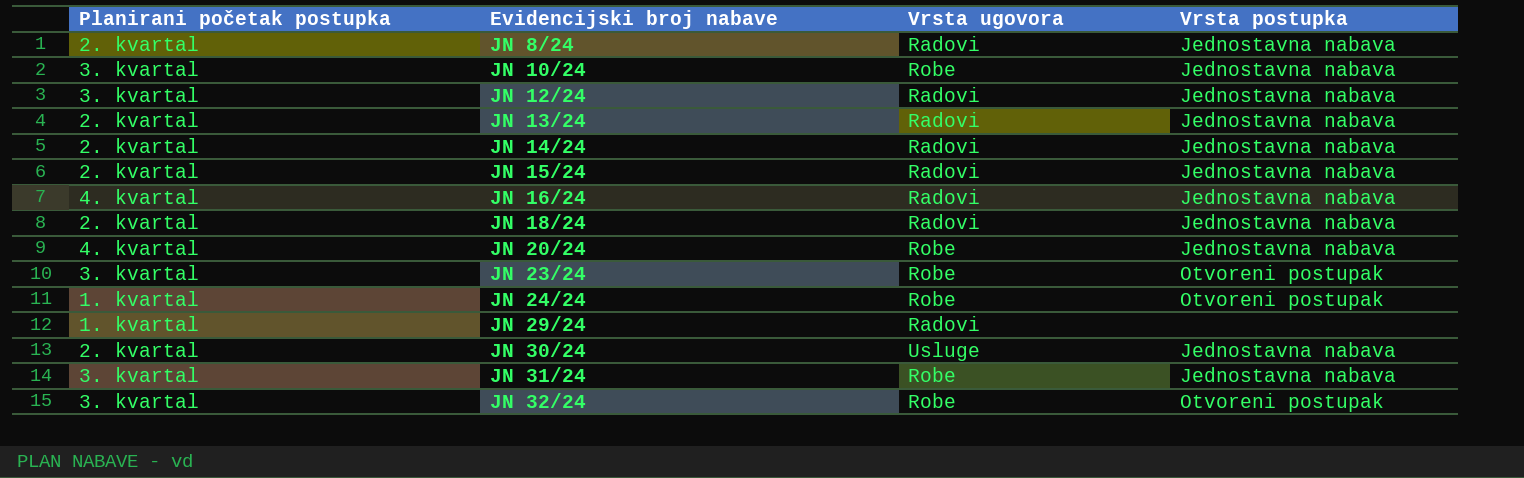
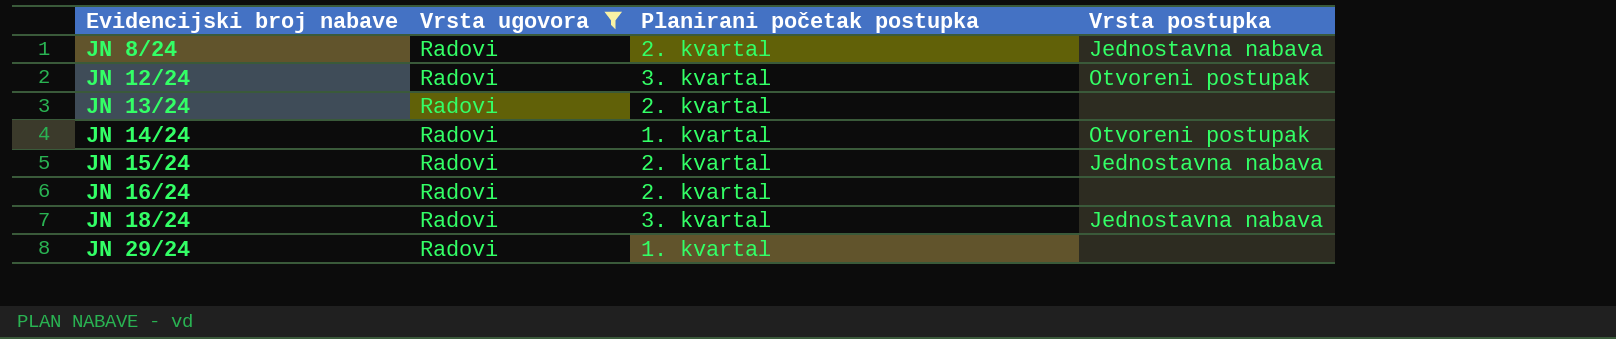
filter: none -> Vrsta ugovora = Radovi
column Planirani početak postupka | position: 1 -> 3
JN 12/24 | Vrsta postupka: Jednostavna nabava -> Otvoreni postupak
JN 13/24 | Vrsta postupka: Jednostavna nabava -> none
JN 14/24 | Planirani početak postupka: 2. kvartal -> 1. kvartal
JN 14/24 | Vrsta postupka: Jednostavna nabava -> Otvoreni postupak
JN 16/24 | Planirani početak postupka: 4. kvartal -> 2. kvartal
JN 16/24 | Vrsta postupka: Jednostavna nabava -> none
JN 18/24 | Planirani početak postupka: 2. kvartal -> 3. kvartal

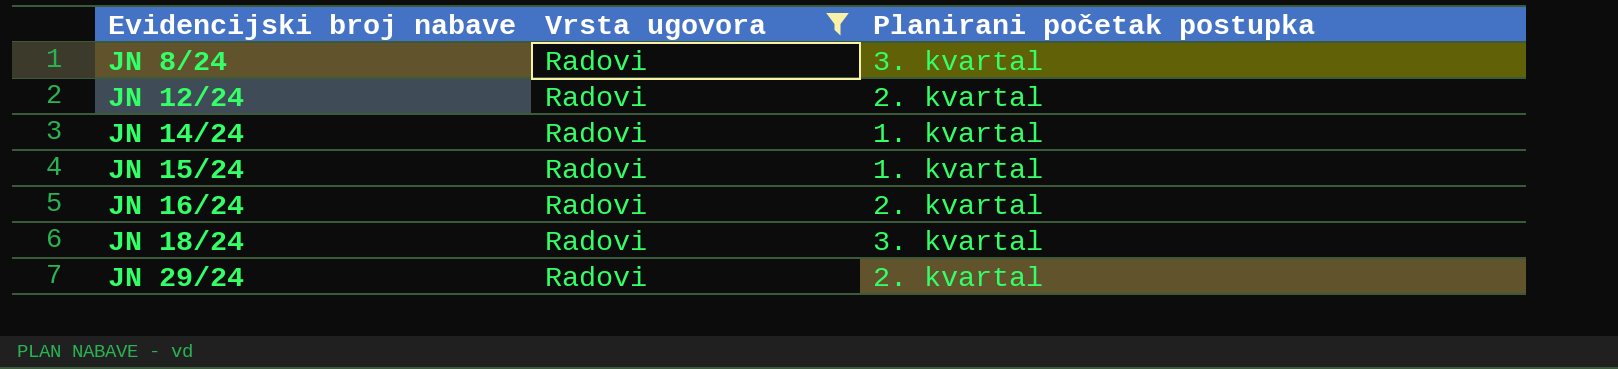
column Vrsta postupka | position: 4 -> none
row JN 13/24: Radovi | 2. kvartal | none -> none
JN 8/24 | Planirani početak postupka: 2. kvartal -> 3. kvartal
JN 12/24 | Planirani početak postupka: 3. kvartal -> 2. kvartal
JN 15/24 | Planirani početak postupka: 2. kvartal -> 1. kvartal
JN 29/24 | Planirani početak postupka: 1. kvartal -> 2. kvartal

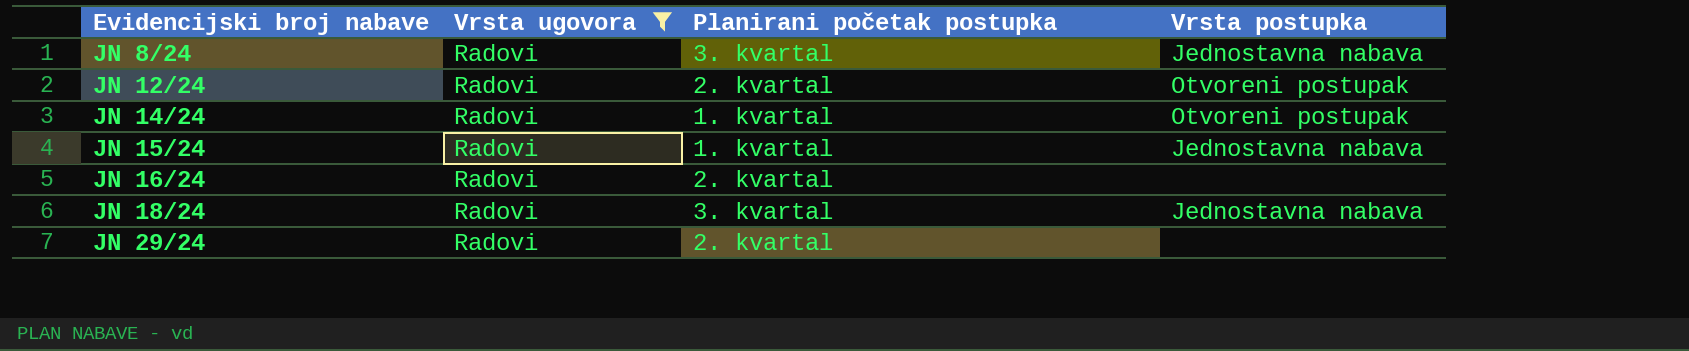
column Vrsta postupka | position: none -> 4

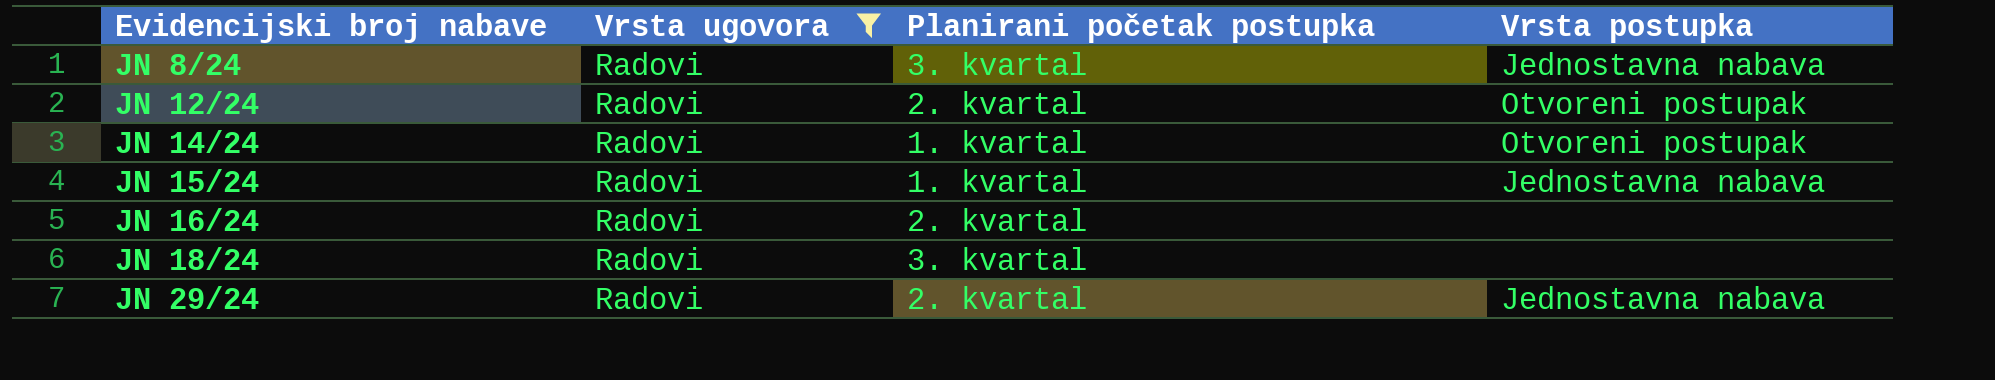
JN 18/24 | Vrsta postupka: Jednostavna nabava -> none
JN 29/24 | Vrsta postupka: none -> Jednostavna nabava

